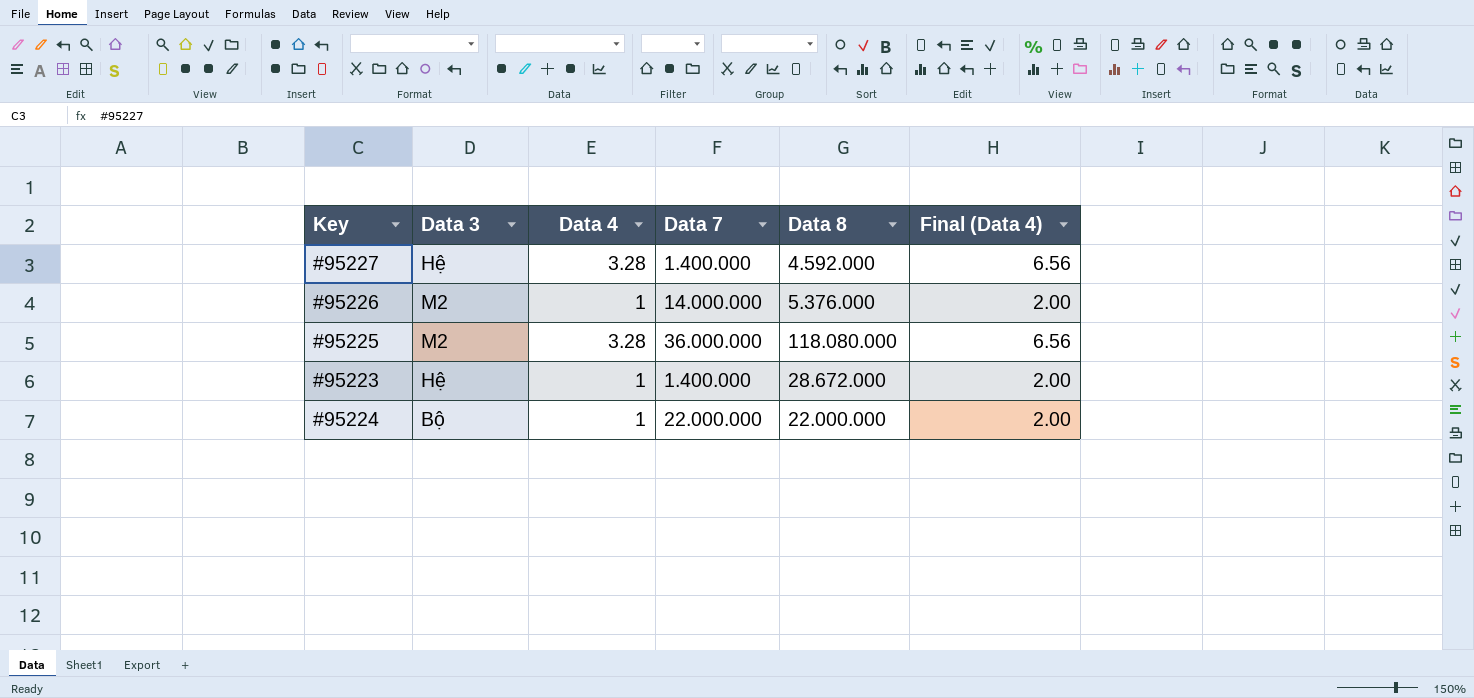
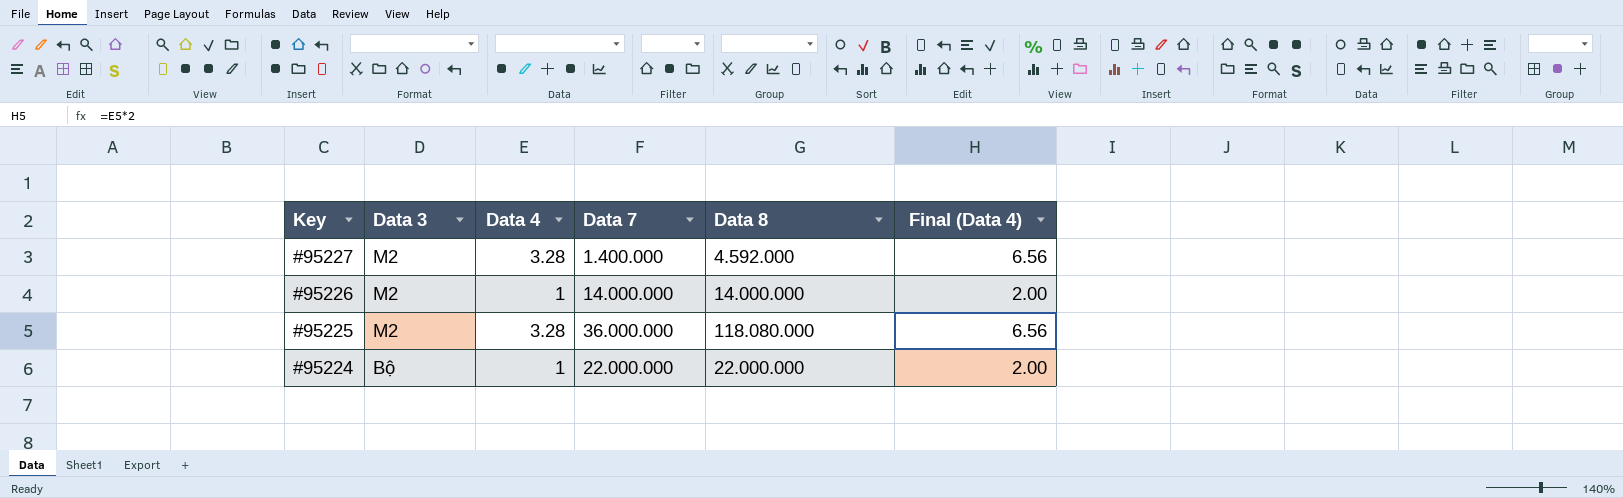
row #95223: Hệ | 1 | 1.400.000 | 28.672.000 | 2.00 -> none
#95227 | Data 3: Hệ -> M2
#95226 | Data 8: 5.376.000 -> 14.000.000

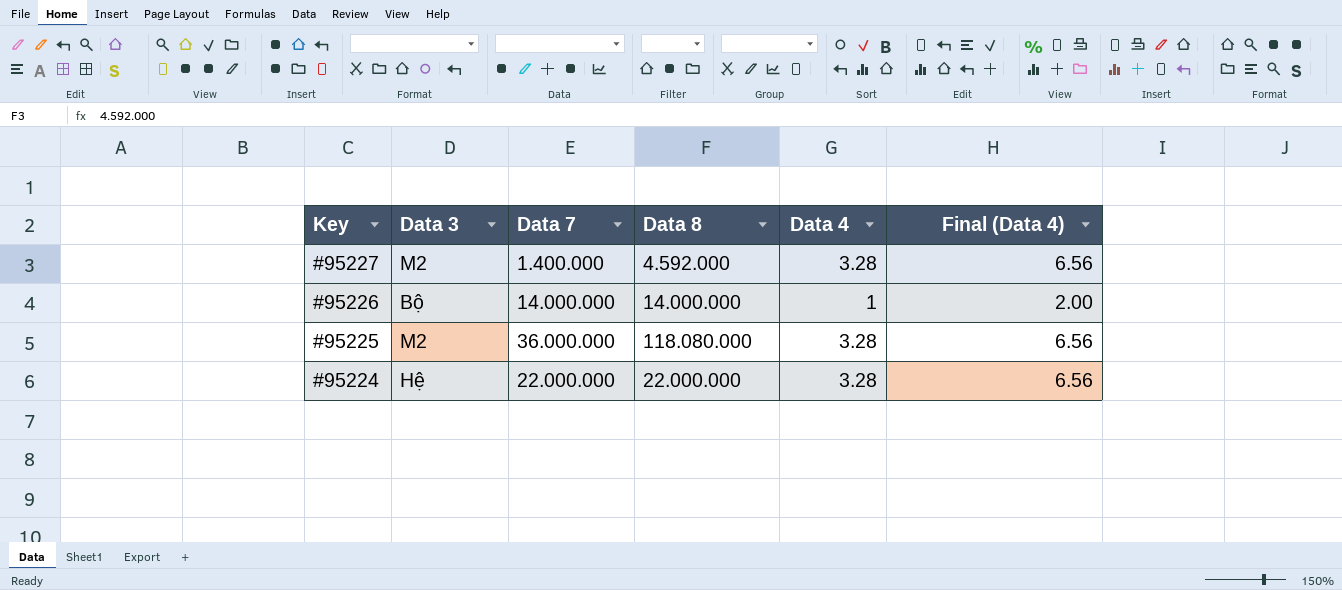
column Data 4 | position: 3 -> 5
#95226 | Data 3: M2 -> Bộ
#95224 | Data 3: Bộ -> Hệ
#95224 | Data 4: 1 -> 3.28
#95224 | Final (Data 4): 2.00 -> 6.56

